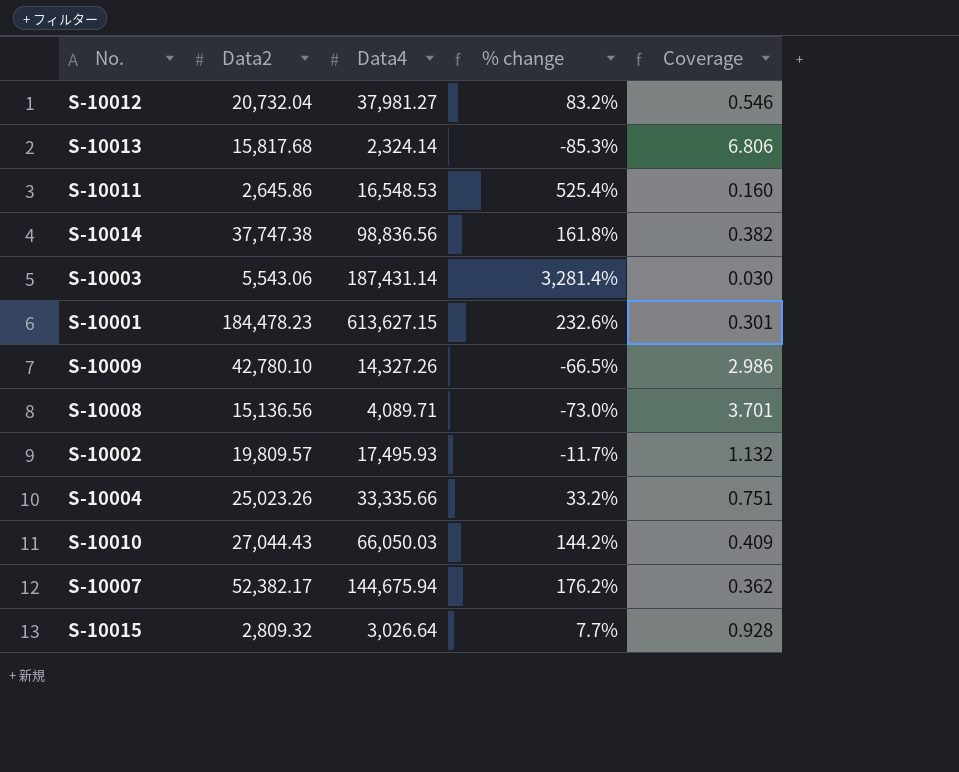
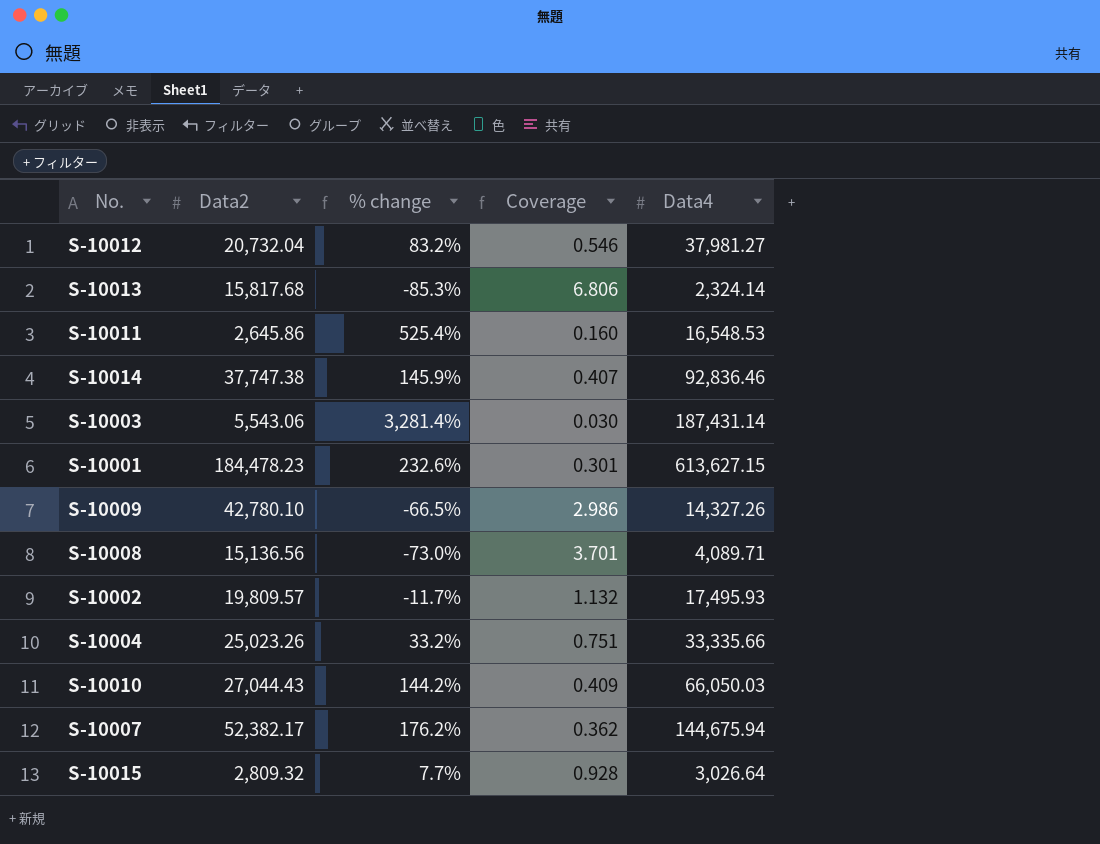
column Data4 | position: 3 -> 5
S-10014 | % change: 161.8% -> 145.9%
S-10014 | Coverage: 0.382 -> 0.407
S-10014 | Data4: 98,836.56 -> 92,836.46

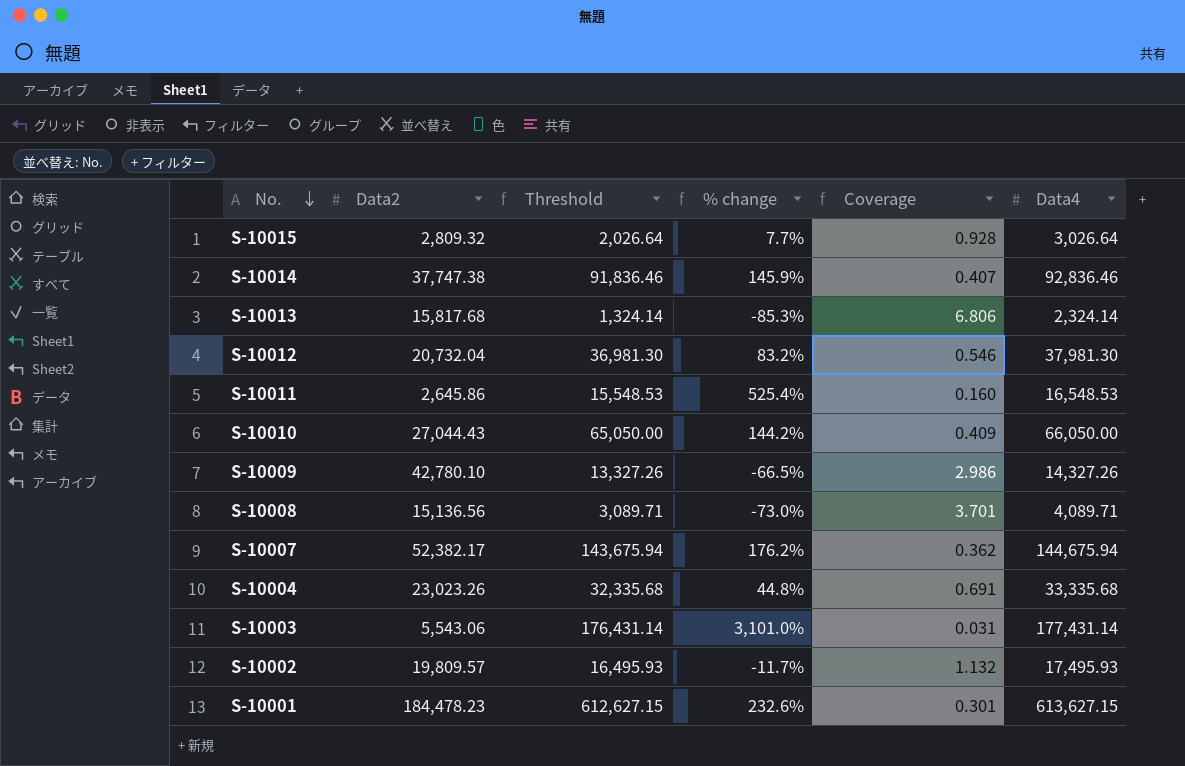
row order: none -> No. descending
column Threshold | formula: none -> [Data4] - 1000
S-10012 | Data4: 37,981.27 -> 37,981.30
S-10010 | Data4: 66,050.03 -> 66,050.00
S-10004 | Data2: 25,023.26 -> 23,023.26
S-10004 | % change: 33.2% -> 44.8%
S-10004 | Coverage: 0.751 -> 0.691
S-10004 | Data4: 33,335.66 -> 33,335.68
S-10003 | % change: 3,281.4% -> 3,101.0%
S-10003 | Coverage: 0.030 -> 0.031
S-10003 | Data4: 187,431.14 -> 177,431.14

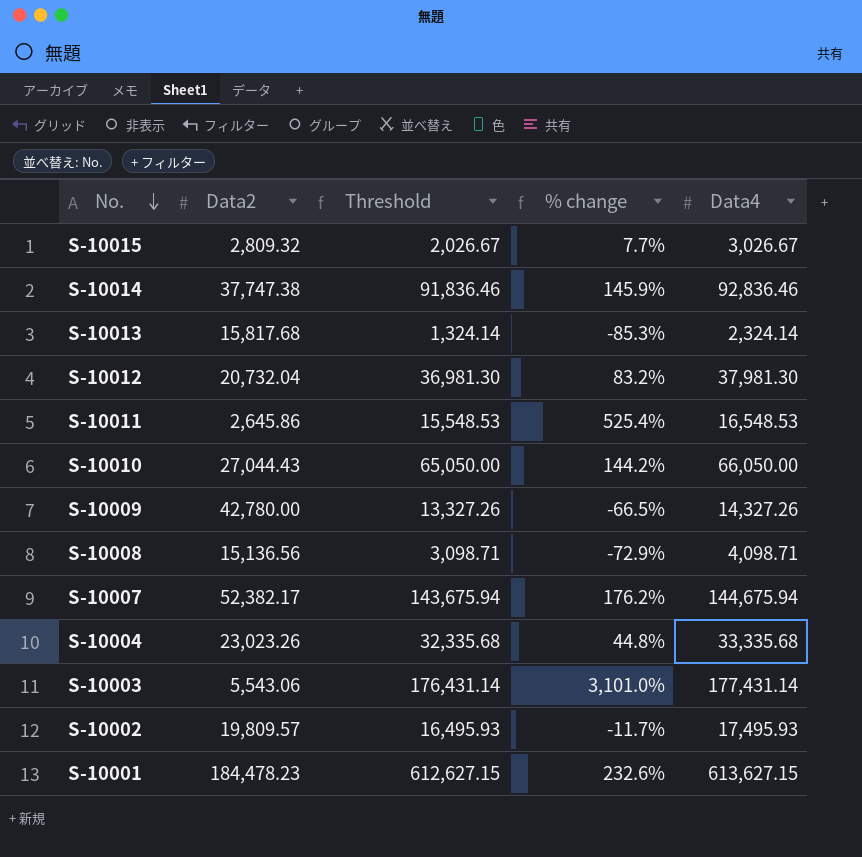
column Coverage | formula: [Data2] / [Data4] -> none
S-10015 | Threshold: 2,026.64 -> 2,026.67
S-10015 | Data4: 3,026.64 -> 3,026.67
S-10009 | Data2: 42,780.10 -> 42,780.00
S-10008 | Threshold: 3,089.71 -> 3,098.71
S-10008 | % change: -73.0% -> -72.9%
S-10008 | Data4: 4,089.71 -> 4,098.71

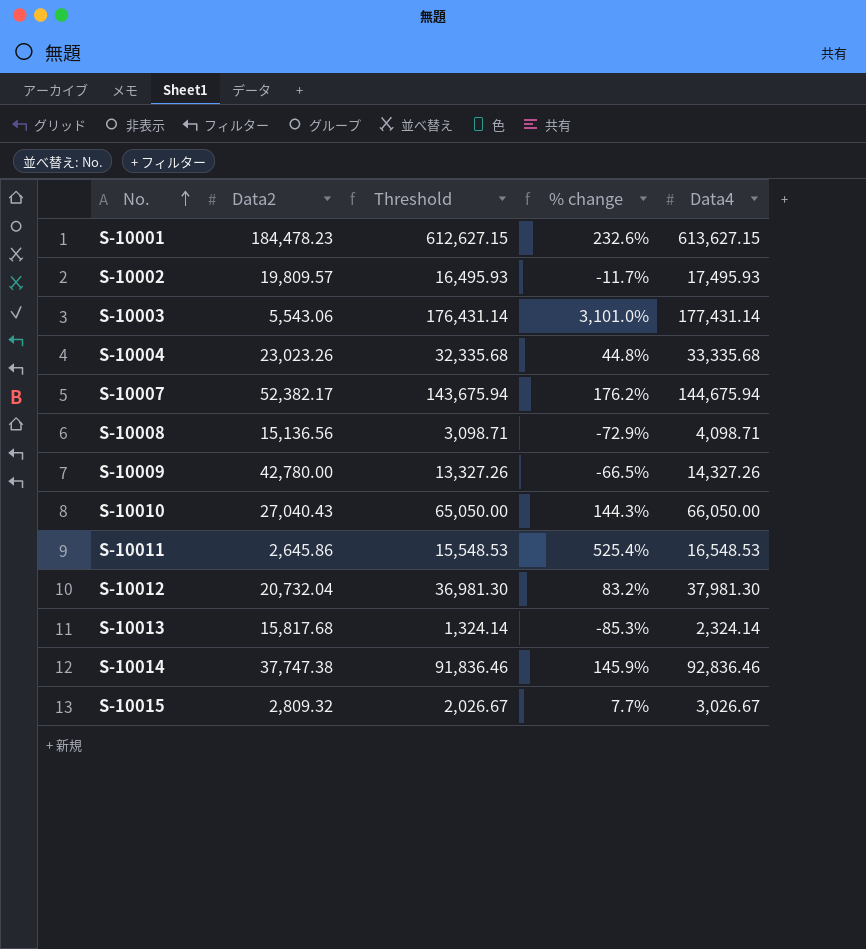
row order: No. descending -> No. ascending
S-10010 | Data2: 27,044.43 -> 27,040.43
S-10010 | % change: 144.2% -> 144.3%

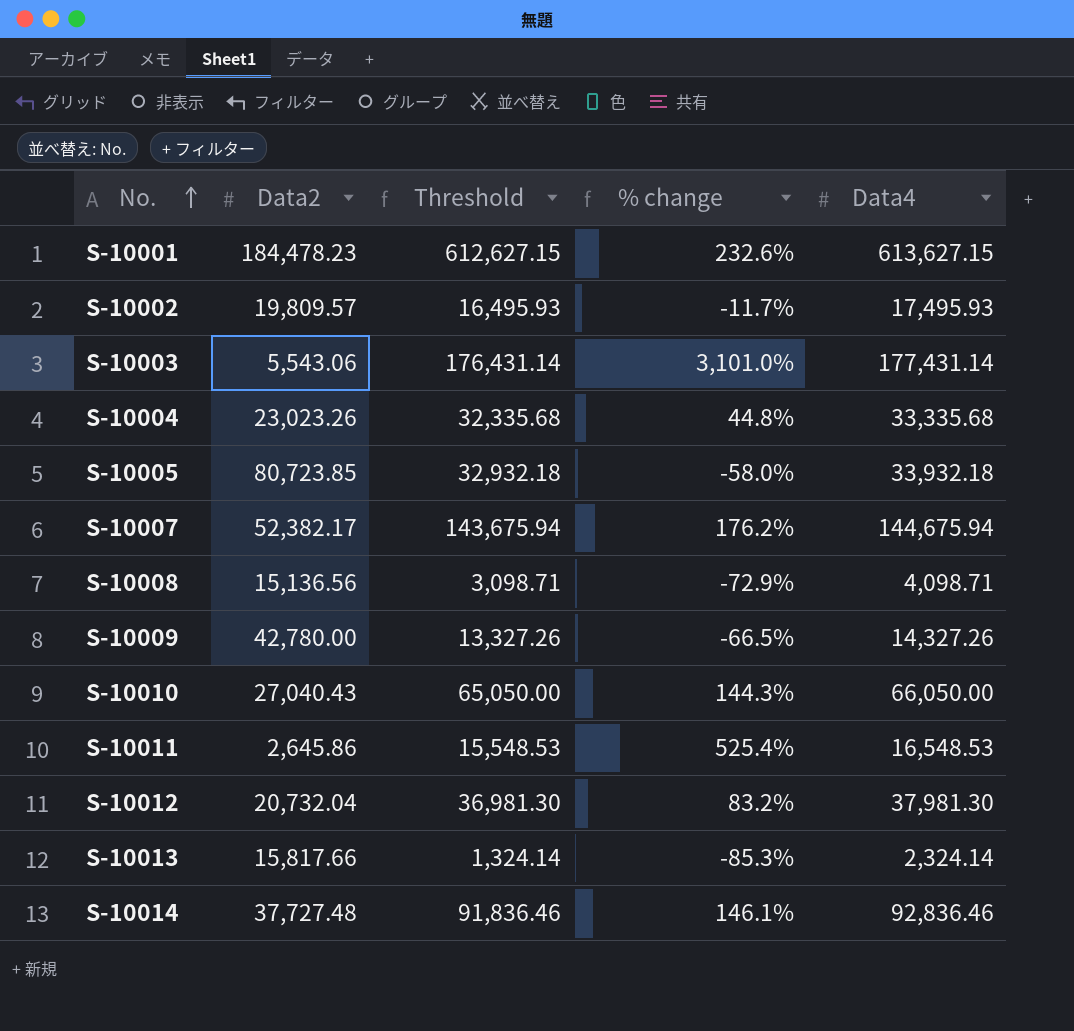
row S-10015: 2,809.32 | 2,026.67 | 7.7% | 3,026.67 -> none
row S-10005: none -> 80,723.85 | 32,932.18 | -58.0% | 33,932.18
S-10013 | Data2: 15,817.68 -> 15,817.66
S-10014 | Data2: 37,747.38 -> 37,727.48
S-10014 | % change: 145.9% -> 146.1%

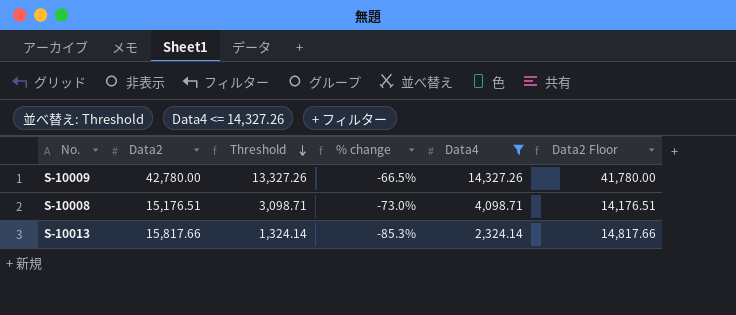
filter: none -> Data4 <= 14,327.26
row order: No. ascending -> Threshold descending
column Data2 Floor | formula: none -> [Data2] - 1000
S-10008 | Data2: 15,136.56 -> 15,176.51
S-10008 | % change: -72.9% -> -73.0%

